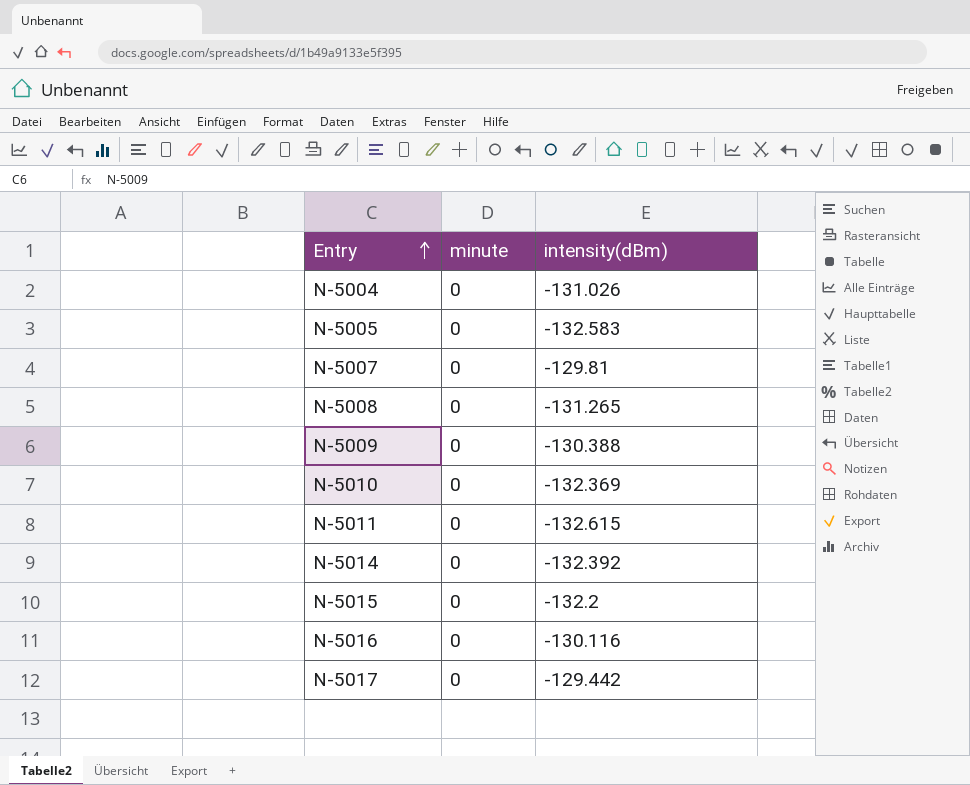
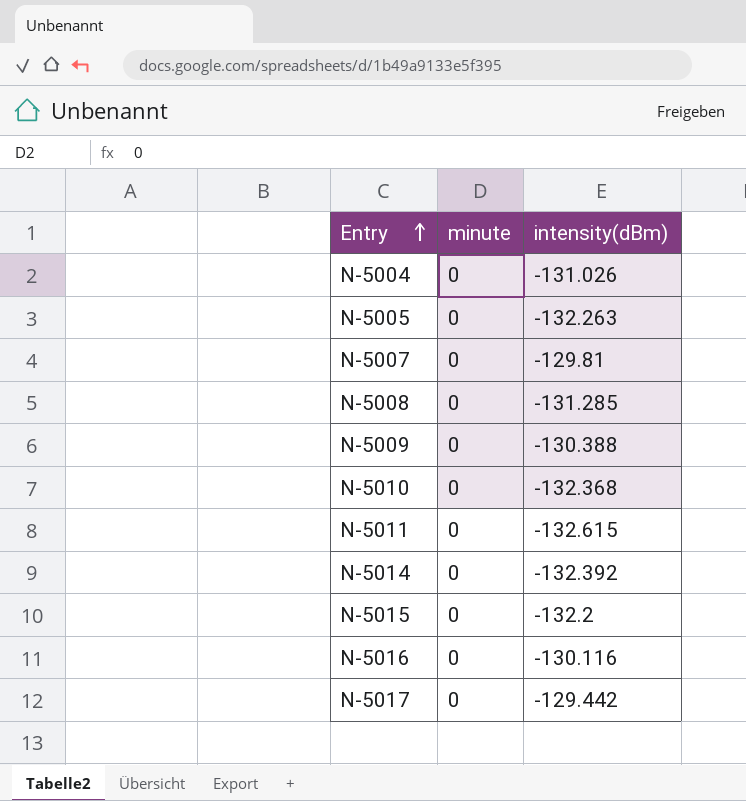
N-5005 | intensity(dBm): -132.583 -> -132.263
N-5008 | intensity(dBm): -131.265 -> -131.285
N-5010 | intensity(dBm): -132.369 -> -132.368

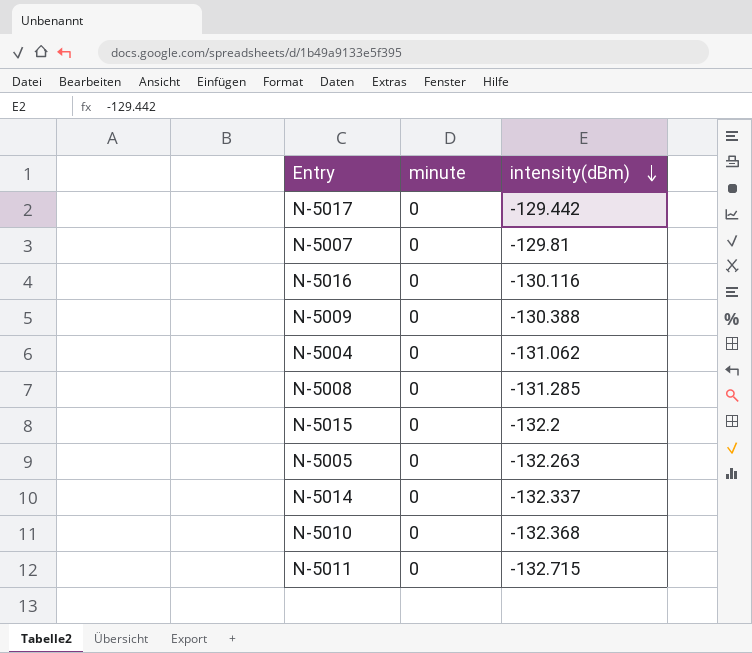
row order: Entry ascending -> intensity(dBm) descending
N-5004 | intensity(dBm): -131.026 -> -131.062
N-5014 | intensity(dBm): -132.392 -> -132.337
N-5011 | intensity(dBm): -132.615 -> -132.715

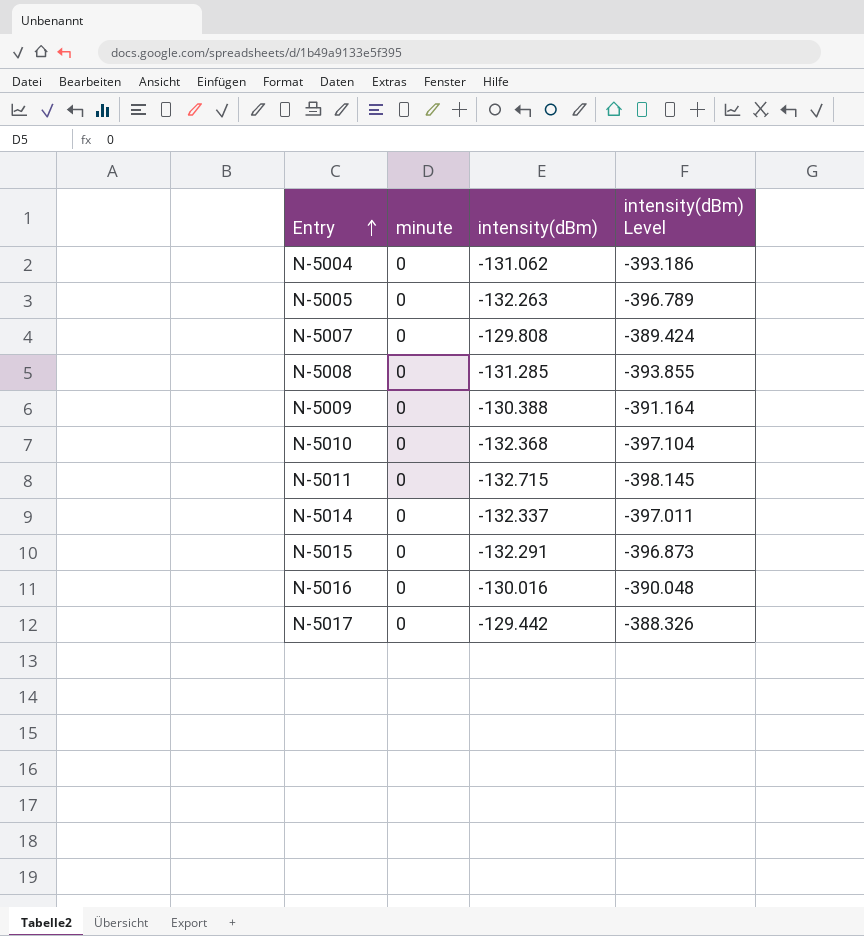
row order: intensity(dBm) descending -> Entry ascending
column intensity(dBm) Level | formula: none -> [intensity(dBm)] * 3
N-5007 | intensity(dBm): -129.81 -> -129.808
N-5015 | intensity(dBm): -132.2 -> -132.291
N-5016 | intensity(dBm): -130.116 -> -130.016

